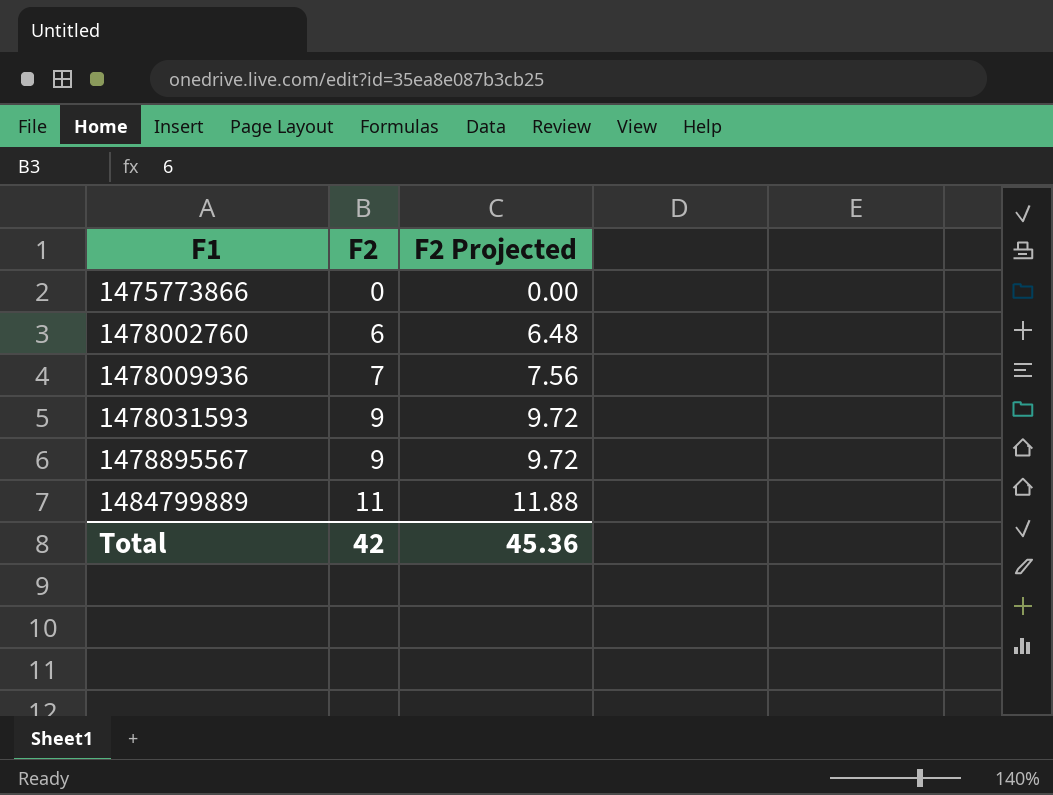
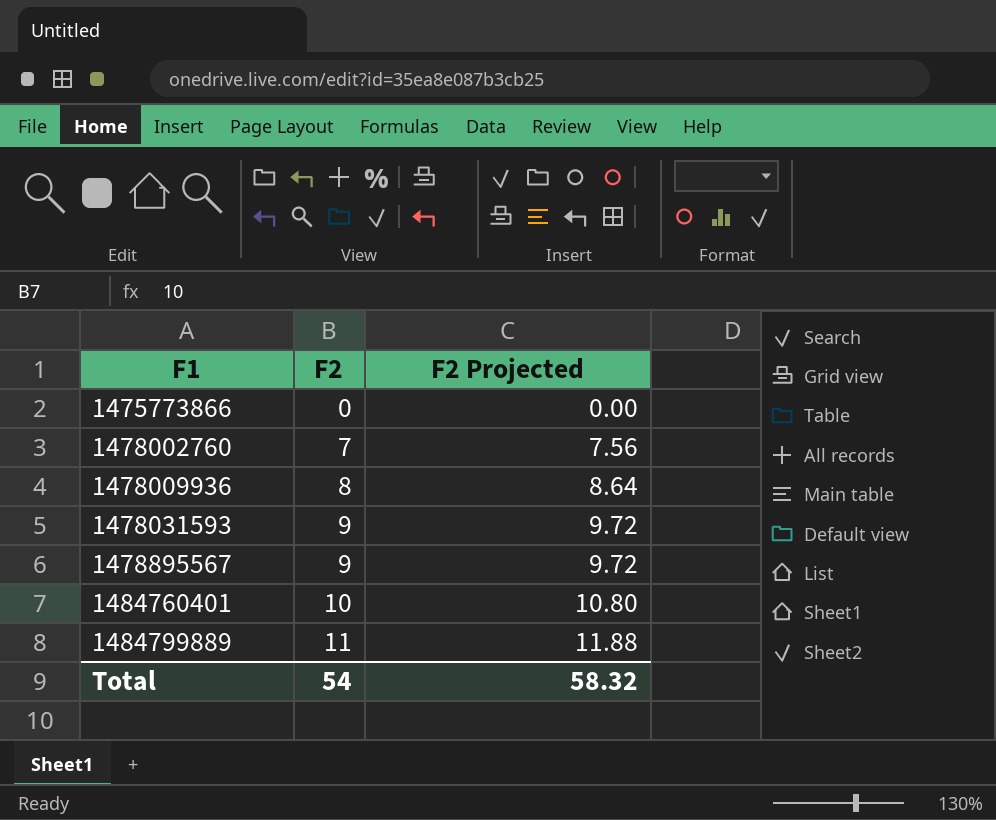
1478002760 | F2: 6 -> 7
1478002760 | F2 Projected: 6.48 -> 7.56
1478009936 | F2: 7 -> 8
1478009936 | F2 Projected: 7.56 -> 8.64
row 1484760401: none -> 10 | 10.80
Total | F2: 42 -> 54
Total | F2 Projected: 45.36 -> 58.32

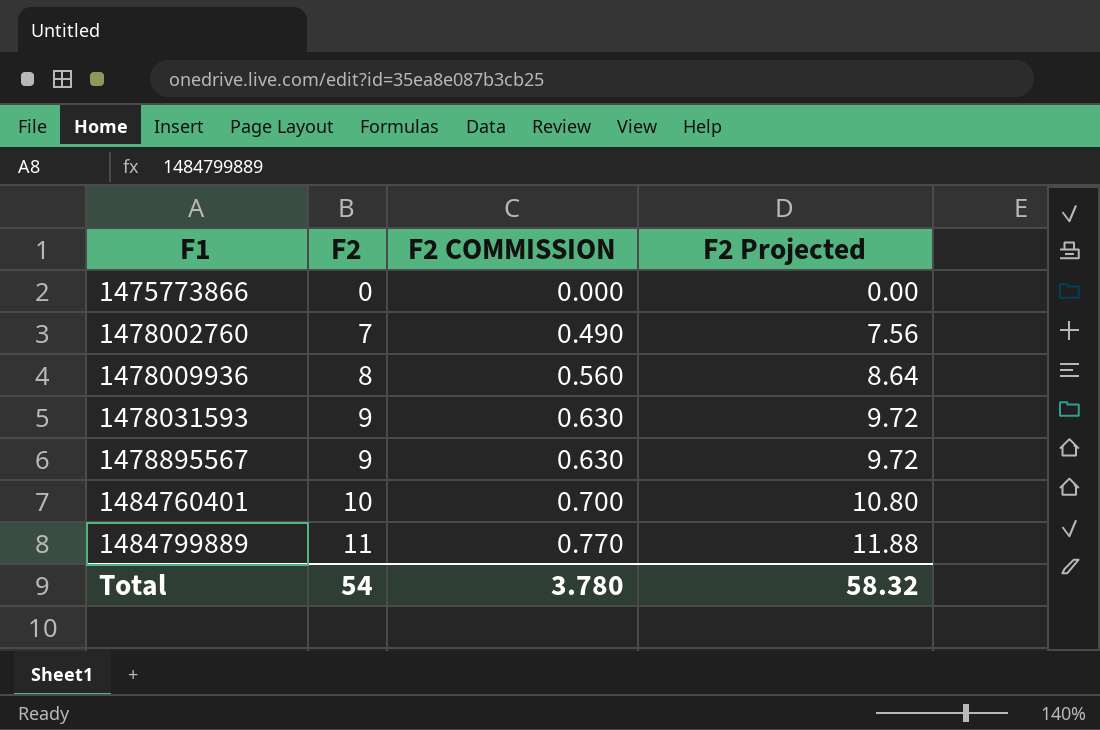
column F2 COMMISSION | formula: none -> [F2] * 0.07

